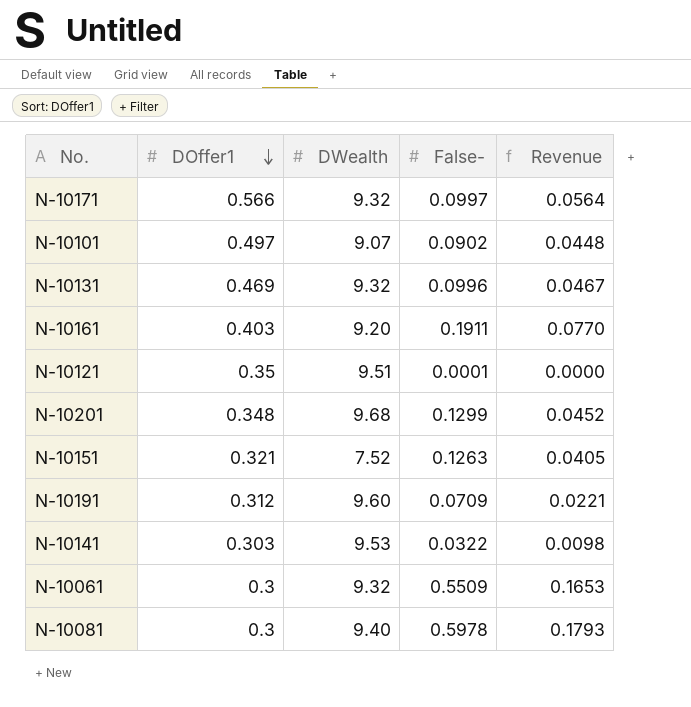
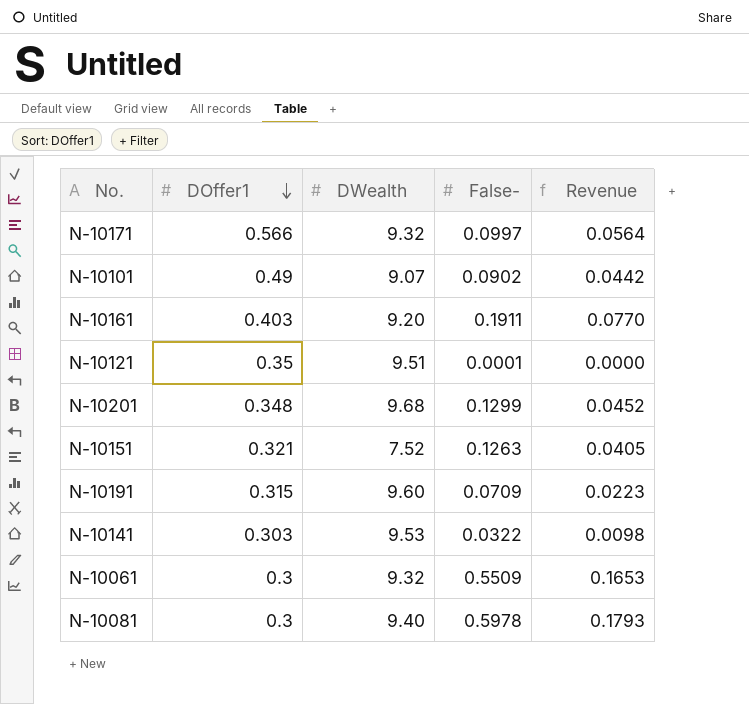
row N-10131: 0.469 | 9.32 | 0.0996 | 0.0467 -> none
N-10101 | DOffer1: 0.497 -> 0.49
N-10101 | Revenue: 0.0448 -> 0.0442
N-10191 | DOffer1: 0.312 -> 0.315
N-10191 | Revenue: 0.0221 -> 0.0223

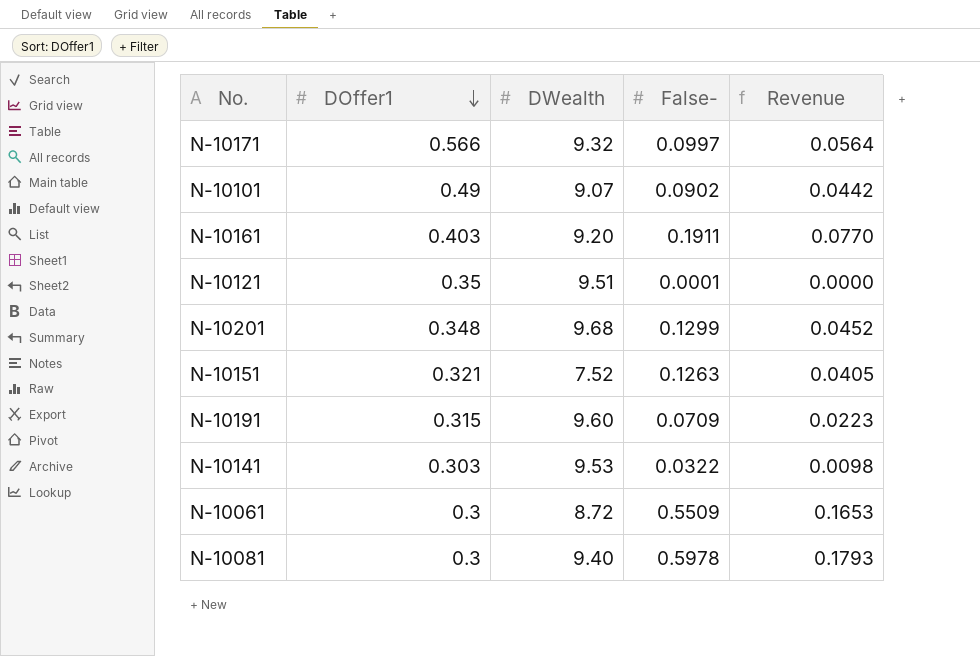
N-10061 | DWealth: 9.32 -> 8.72

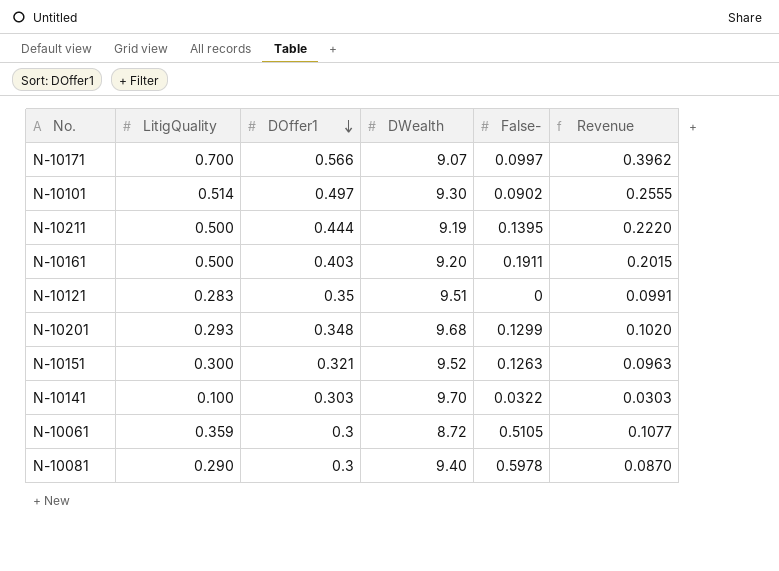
column LitigQuality | position: none -> 2
column Revenue | formula: [DOffer1] * [False-] -> [LitigQuality] * [DOffer1]
row N-10191: 0.315 | 9.60 | 0.0709 | 0.0223 -> none
N-10171 | DWealth: 9.32 -> 9.07
N-10101 | DOffer1: 0.49 -> 0.497
N-10101 | DWealth: 9.07 -> 9.30
row N-10211: none -> 0.500 | 0.444 | 9.19 | 0.1395 | 0.2220
N-10121 | False-: 0.0001 -> 0
N-10151 | DWealth: 7.52 -> 9.52
N-10141 | DWealth: 9.53 -> 9.70
N-10061 | False-: 0.5509 -> 0.5105

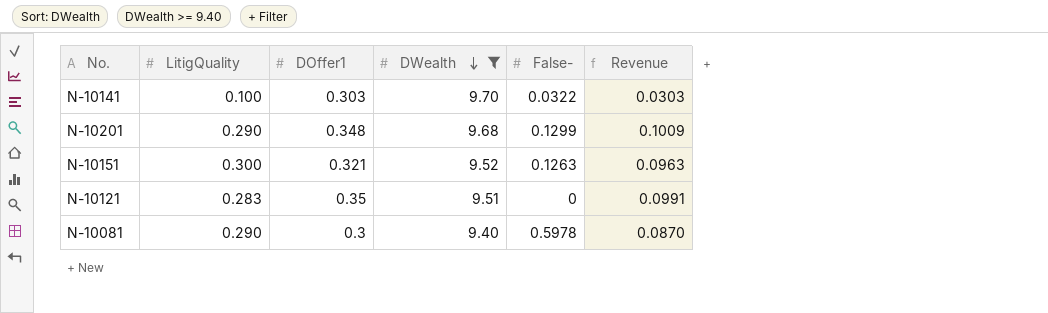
filter: none -> DWealth >= 9.40
row order: DOffer1 descending -> DWealth descending
N-10201 | LitigQuality: 0.293 -> 0.290
N-10201 | Revenue: 0.1020 -> 0.1009

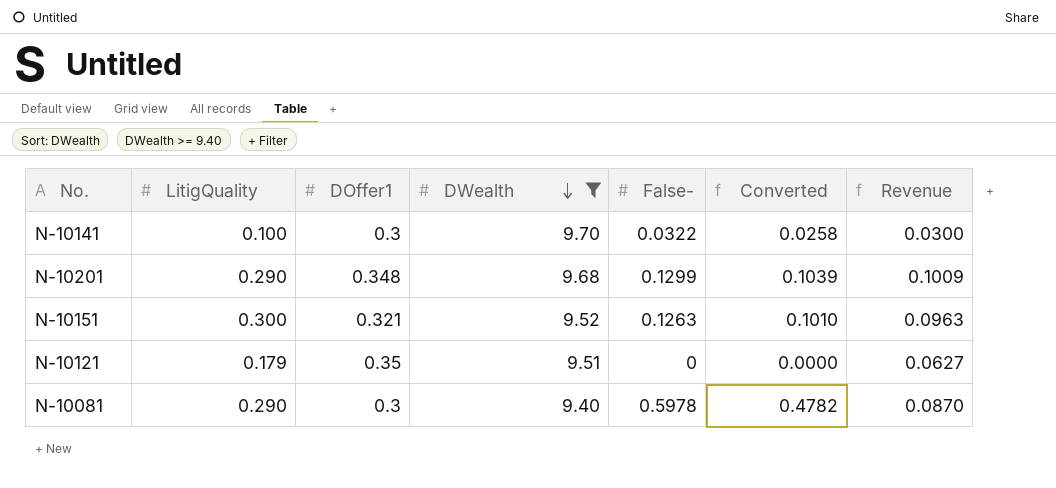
column Converted | formula: none -> [False-] * 0.8
N-10141 | DOffer1: 0.303 -> 0.3
N-10141 | Revenue: 0.0303 -> 0.0300
N-10121 | LitigQuality: 0.283 -> 0.179
N-10121 | Revenue: 0.0991 -> 0.0627

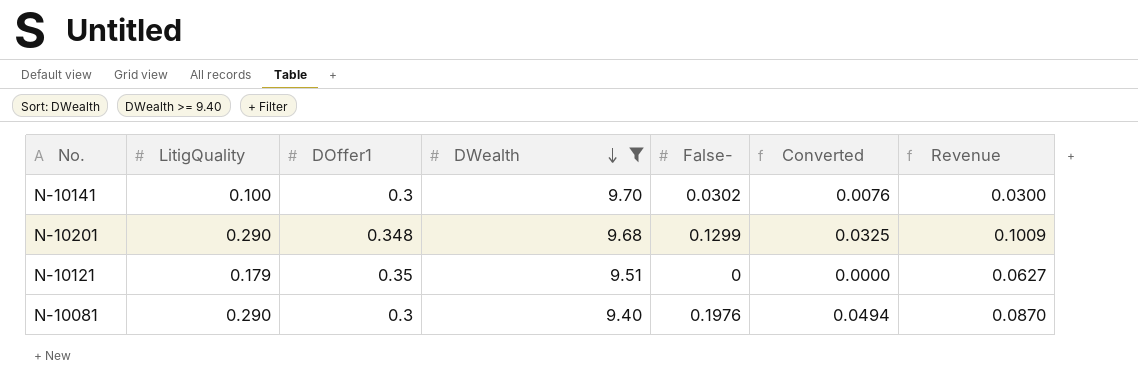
column Converted | formula: [False-] * 0.8 -> [False-] * 0.25
row N-10151: 0.300 | 0.321 | 9.52 | 0.1263 | 0.1010 | 0.0963 -> none
N-10141 | False-: 0.0322 -> 0.0302
N-10081 | False-: 0.5978 -> 0.1976

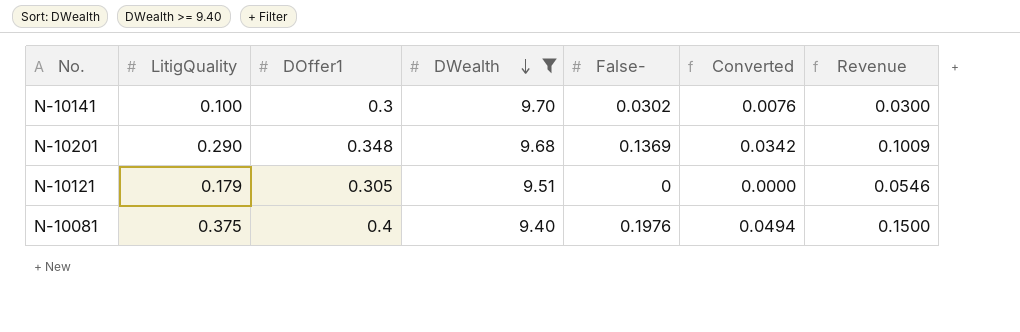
N-10201 | False-: 0.1299 -> 0.1369
N-10201 | Converted: 0.0325 -> 0.0342
N-10121 | DOffer1: 0.35 -> 0.305
N-10121 | Revenue: 0.0627 -> 0.0546
N-10081 | LitigQuality: 0.290 -> 0.375
N-10081 | DOffer1: 0.3 -> 0.4
N-10081 | Revenue: 0.0870 -> 0.1500

